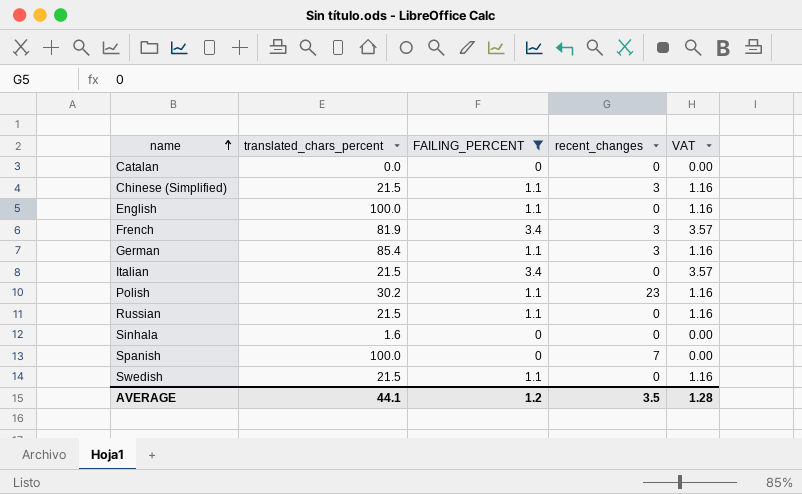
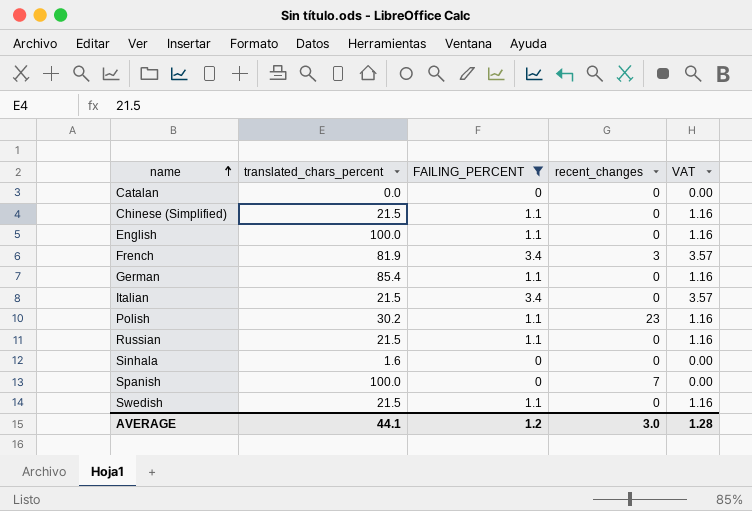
Chinese (Simplified) | recent_changes: 3 -> 0
German | recent_changes: 3 -> 0
AVERAGE | recent_changes: 3.5 -> 3.0

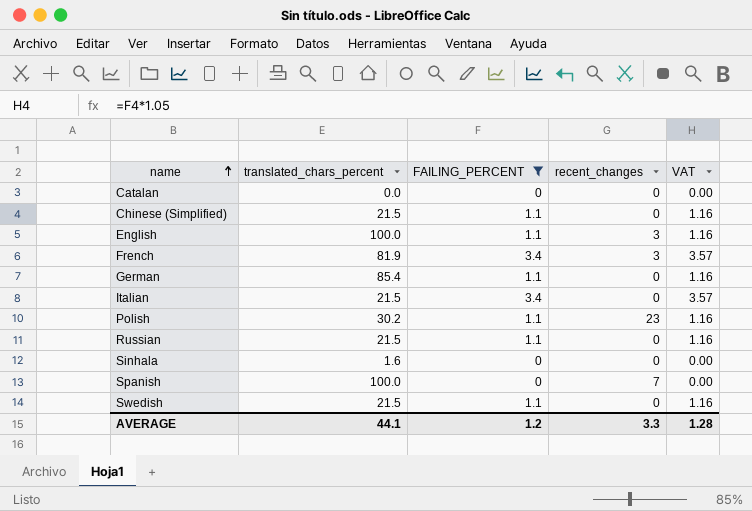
English | recent_changes: 0 -> 3
AVERAGE | recent_changes: 3.0 -> 3.3

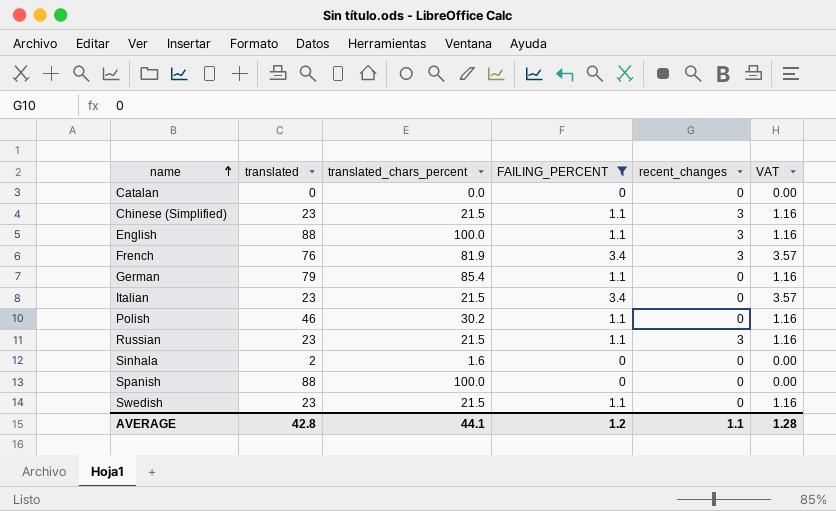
column translated | position: none -> 2
Chinese (Simplified) | recent_changes: 0 -> 3
Polish | recent_changes: 23 -> 0
Russian | recent_changes: 0 -> 3
Spanish | recent_changes: 7 -> 0
AVERAGE | recent_changes: 3.3 -> 1.1

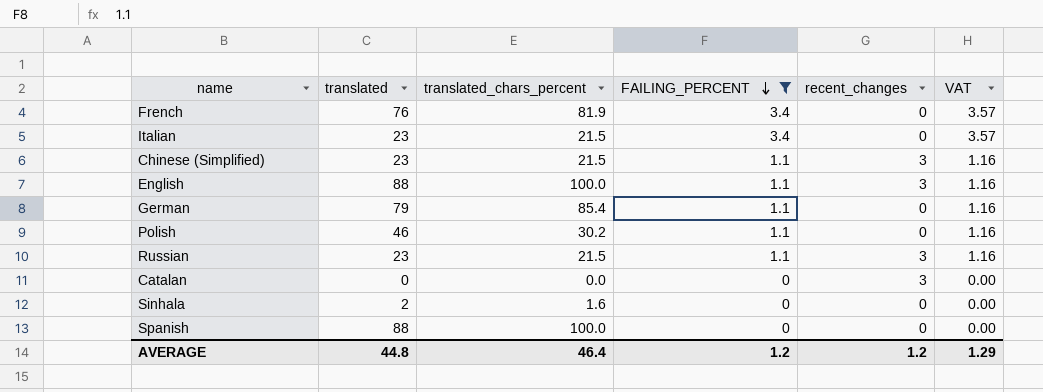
row order: name ascending -> FAILING_PERCENT descending
row Swedish: 23 | 21.5 | 1.1 | 0 | 1.16 -> none
French | recent_changes: 3 -> 0
Catalan | recent_changes: 0 -> 3
AVERAGE | translated: 42.8 -> 44.8
AVERAGE | translated_chars_percent: 44.1 -> 46.4
AVERAGE | recent_changes: 1.1 -> 1.2
AVERAGE | VAT: 1.28 -> 1.29

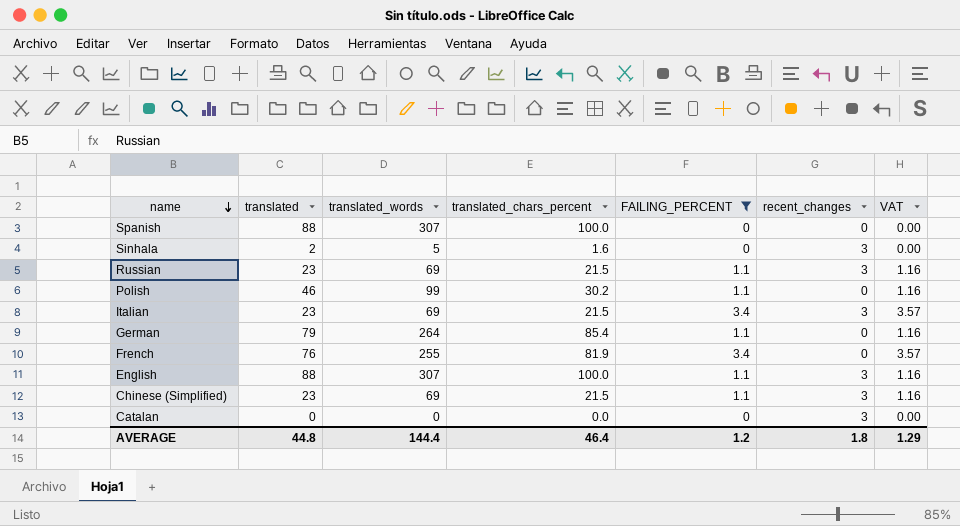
row order: FAILING_PERCENT descending -> name descending
column translated_words | position: none -> 3
Sinhala | recent_changes: 0 -> 3
Italian | recent_changes: 0 -> 3
AVERAGE | recent_changes: 1.2 -> 1.8

